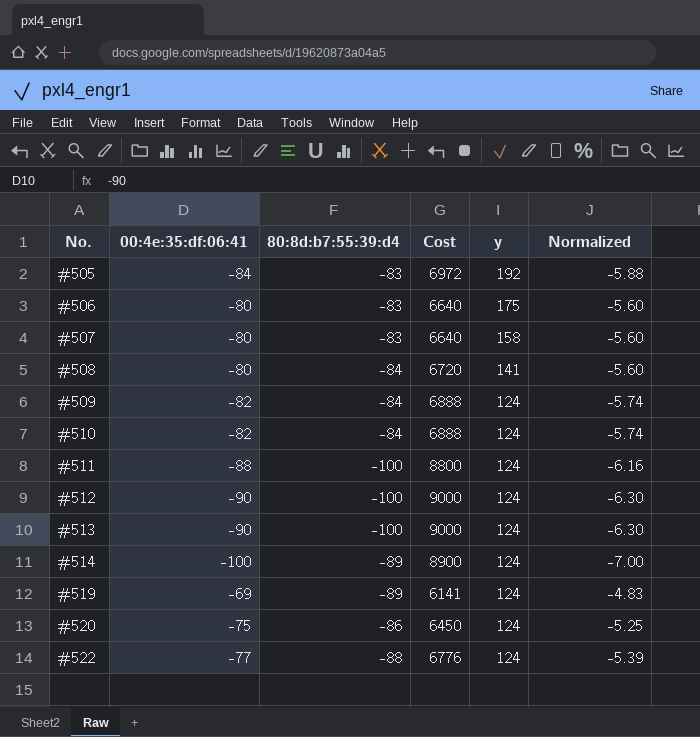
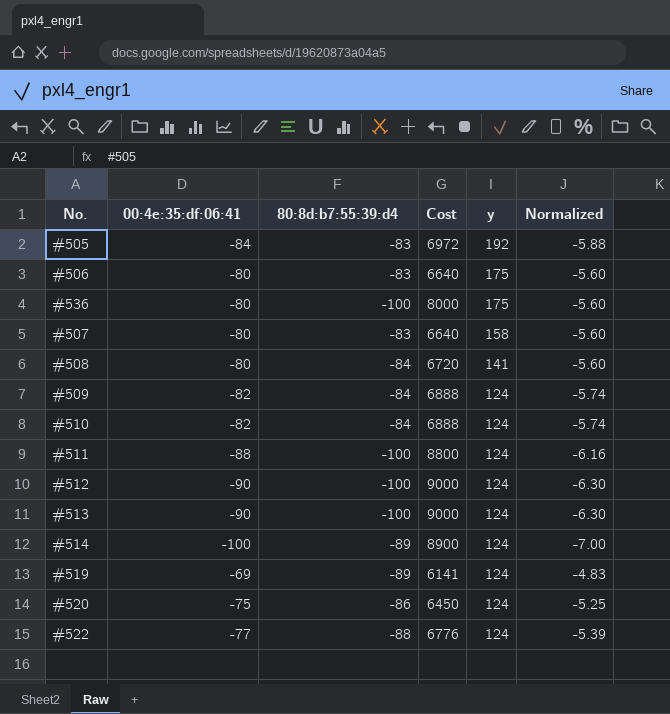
row #536: none -> -80 | -100 | 8000 | 175 | -5.60

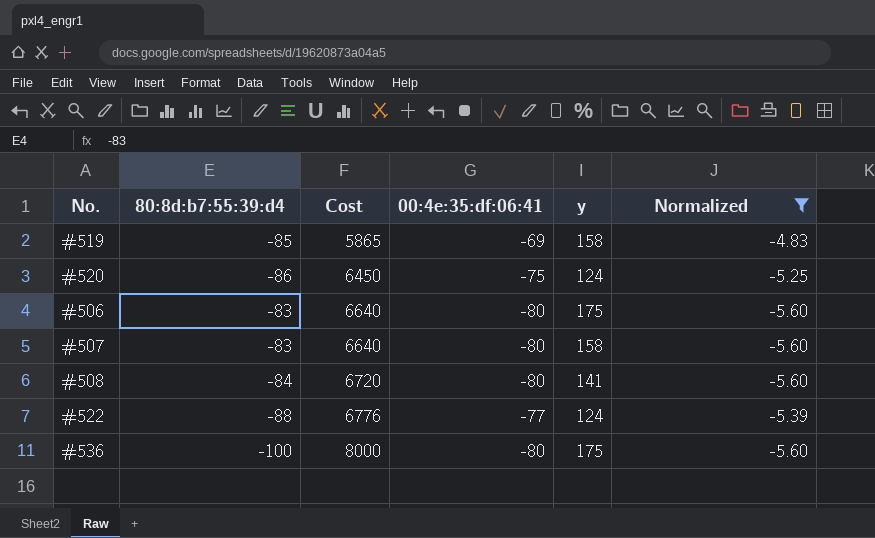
filter: none -> Normalized >= -5.60
row order: y descending -> Cost ascending
column 00:4e:35:df:06:41 | position: 2 -> 4
#519 | 80:8d:b7:55:39:d4: -89 -> -85
#519 | Cost: 6141 -> 5865
#519 | y: 124 -> 158

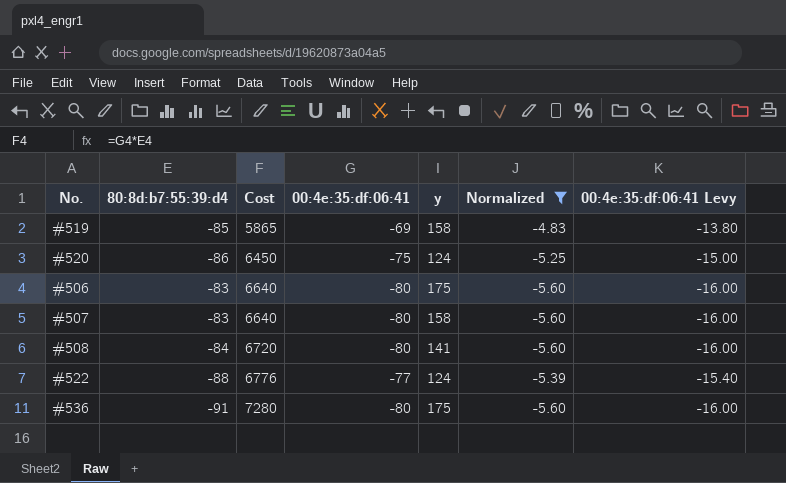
column 00:4e:35:df:06:41 Levy | formula: none -> [00:4e:35:df:06:41] * 0.2
#536 | 80:8d:b7:55:39:d4: -100 -> -91
#536 | Cost: 8000 -> 7280

